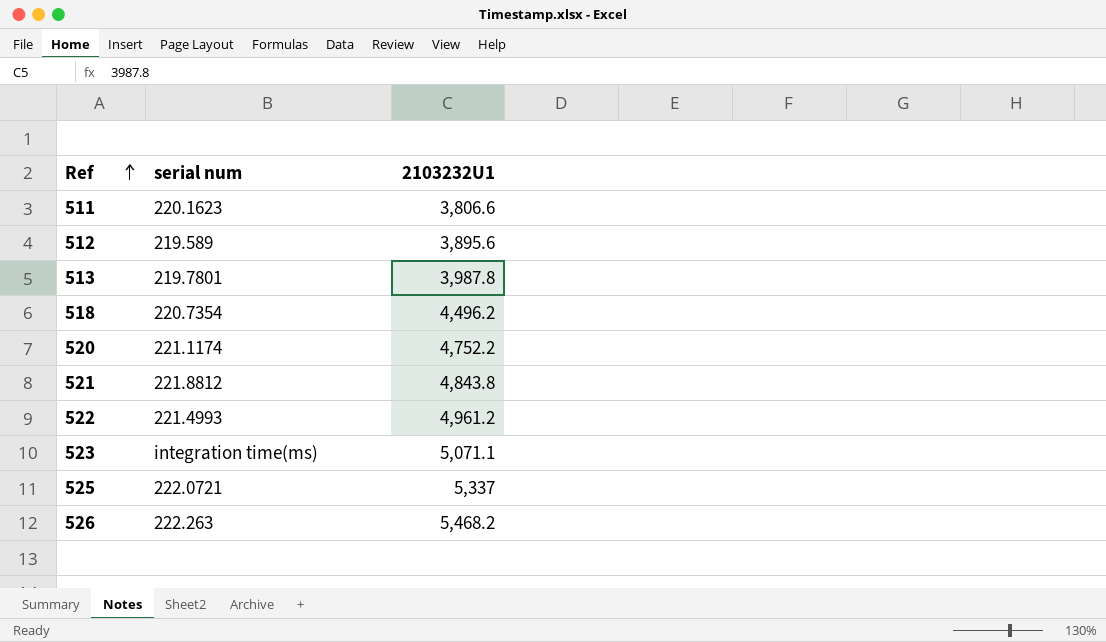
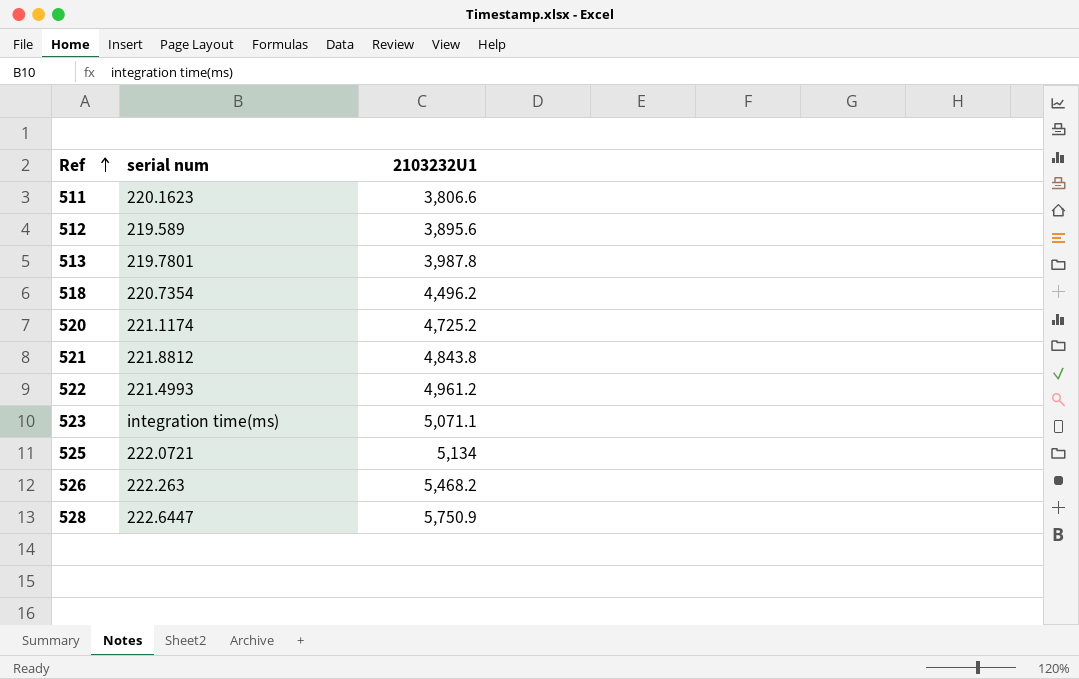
520 | 2103232U1: 4,752.2 -> 4,725.2
525 | 2103232U1: 5,337 -> 5,134
row 528: none -> 222.6447 | 5,750.9

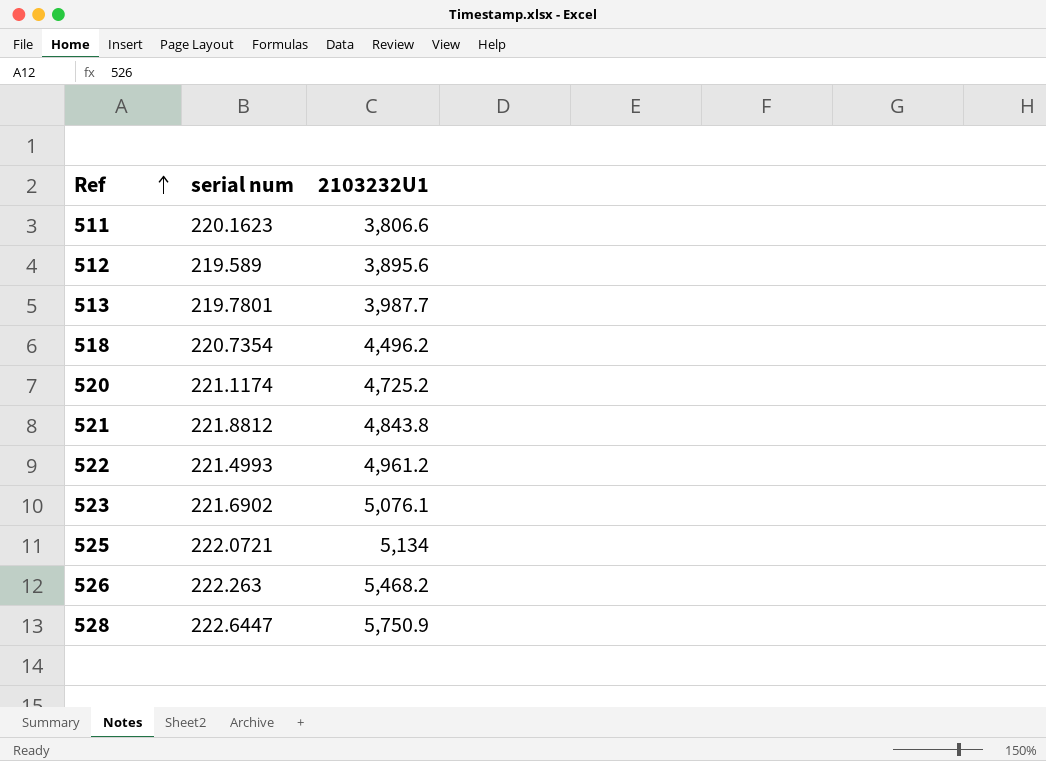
513 | 2103232U1: 3,987.8 -> 3,987.7
523 | serial num: integration time(ms) -> 221.6902
523 | 2103232U1: 5,071.1 -> 5,076.1

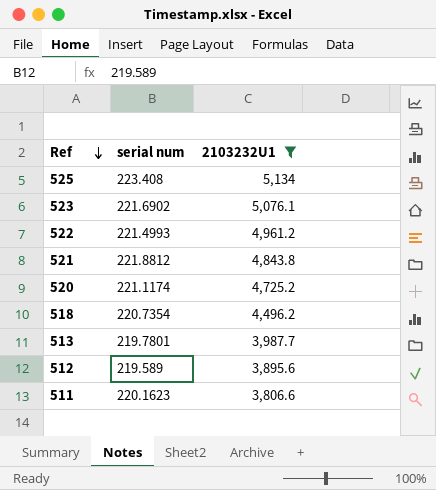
filter: none -> 2103232U1 <= 5,134
row order: Ref ascending -> Ref descending
525 | serial num: 222.0721 -> 223.408

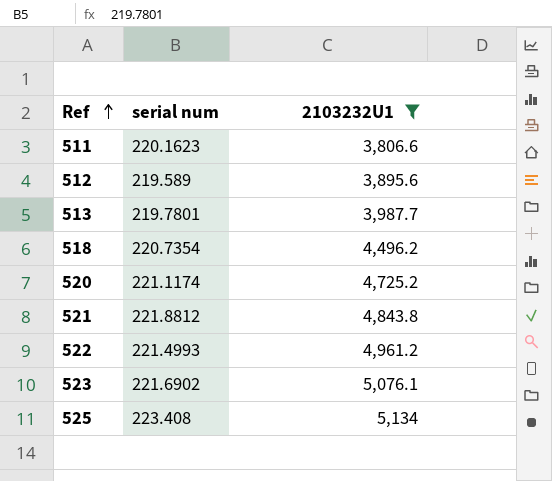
row order: Ref descending -> Ref ascending

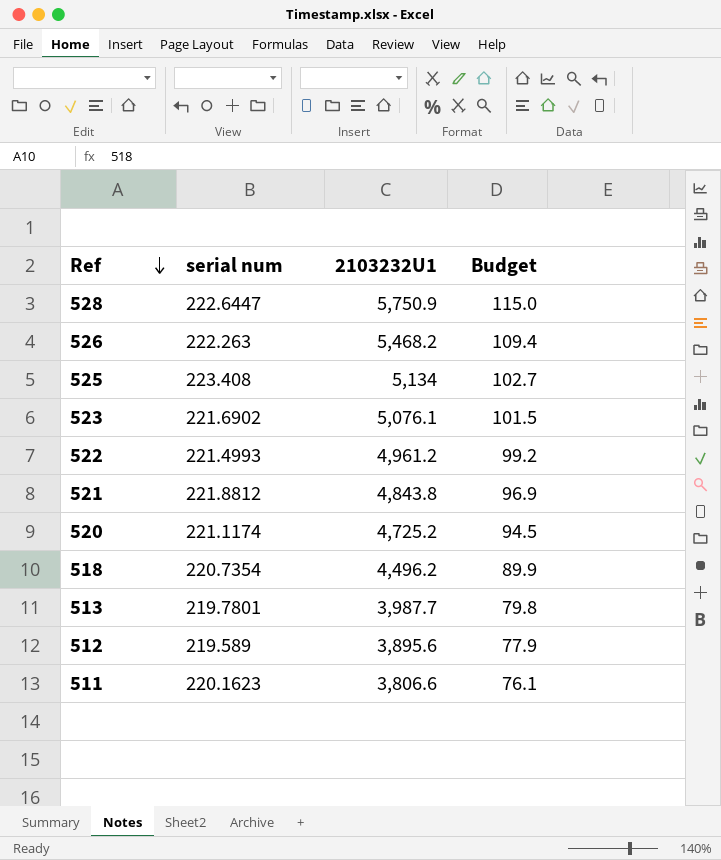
filter: 2103232U1 <= 5,134 -> none
row order: Ref ascending -> Ref descending
column Budget | formula: none -> [2103232U1] * 0.02

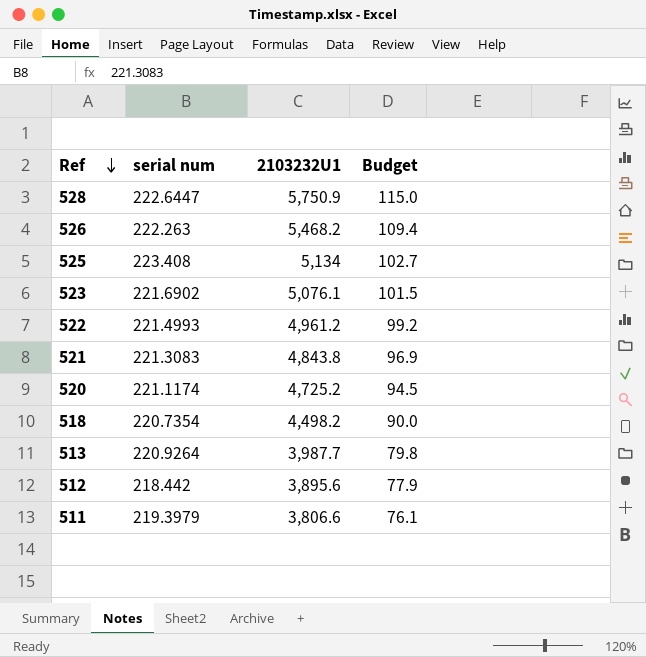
521 | serial num: 221.8812 -> 221.3083
518 | 2103232U1: 4,496.2 -> 4,498.2
518 | Budget: 89.9 -> 90.0
513 | serial num: 219.7801 -> 220.9264
512 | serial num: 219.589 -> 218.442
511 | serial num: 220.1623 -> 219.3979

